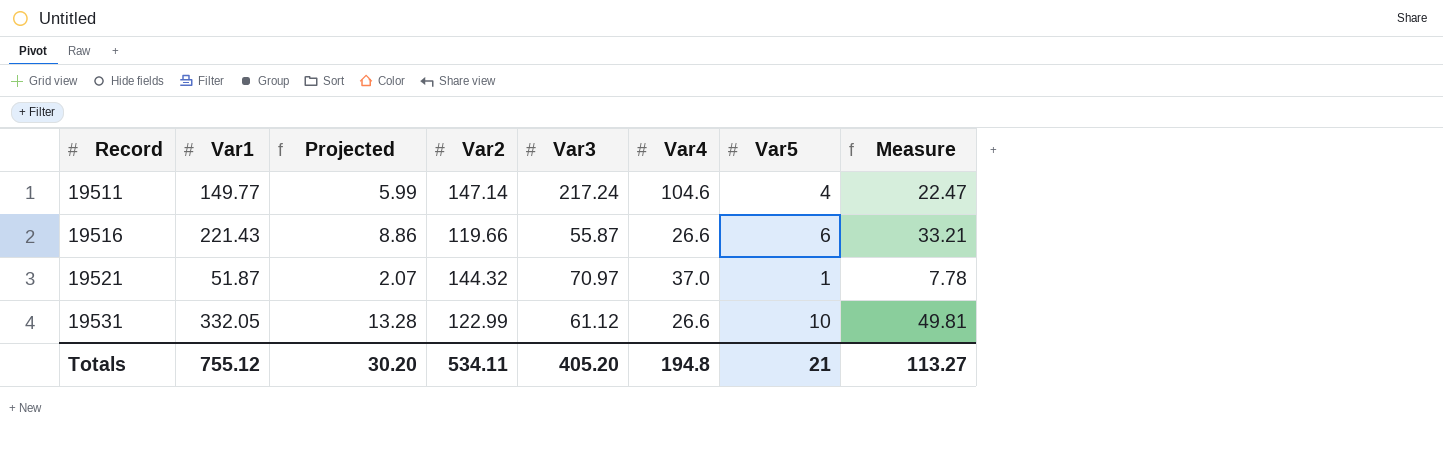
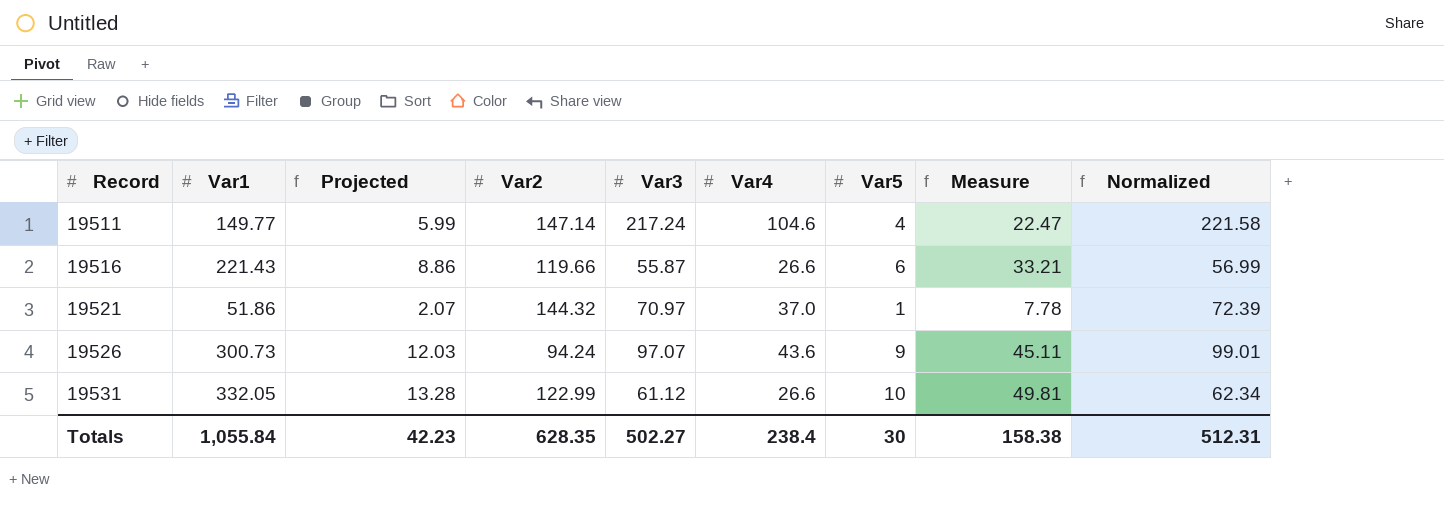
column Normalized | formula: none -> [Var3] * 1.02
19521 | Var1: 51.87 -> 51.86
row 19526: none -> 300.73 | 12.03 | 94.24 | 97.07 | 43.6 | 9 | 45.11 | 99.01
Totals | Var1: 755.12 -> 1,055.84
Totals | Projected: 30.20 -> 42.23
Totals | Var2: 534.11 -> 628.35
Totals | Var3: 405.20 -> 502.27
Totals | Var4: 194.8 -> 238.4
Totals | Var5: 21 -> 30
Totals | Measure: 113.27 -> 158.38

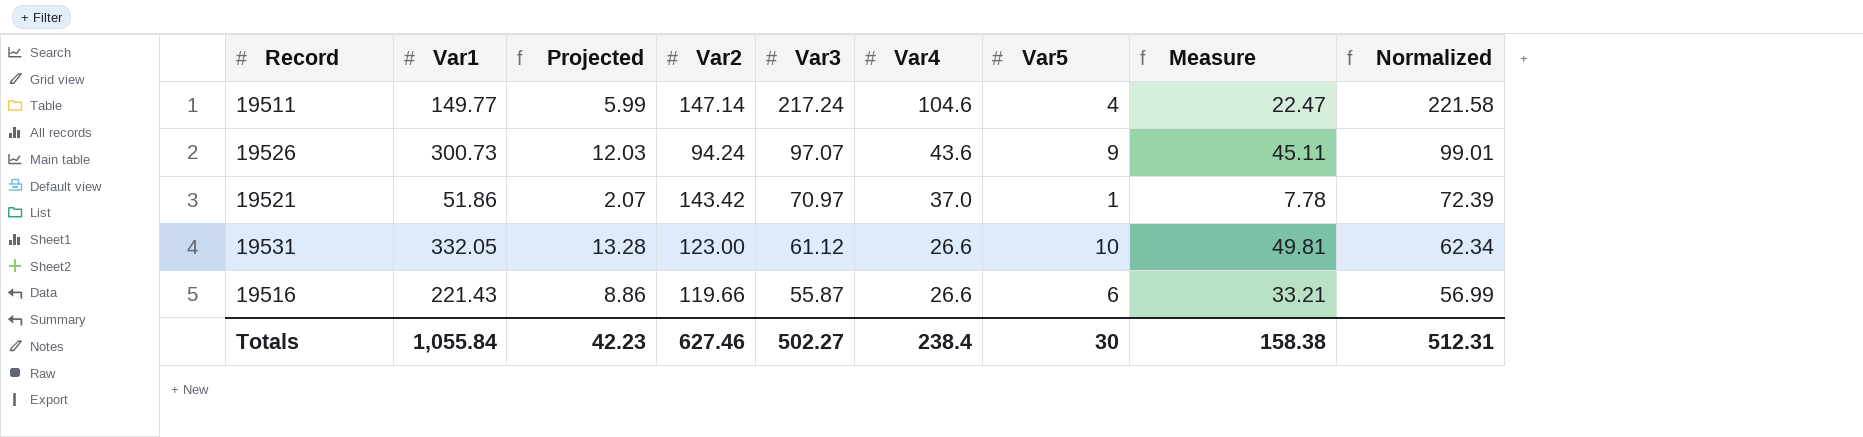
row order: Record ascending -> Var3 descending
19521 | Var2: 144.32 -> 143.42
19531 | Var2: 122.99 -> 123.00
Totals | Var2: 628.35 -> 627.46

